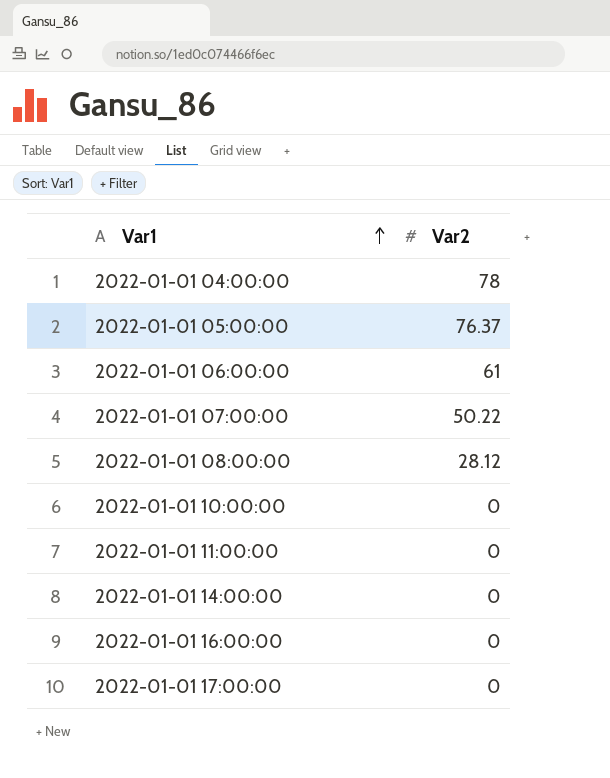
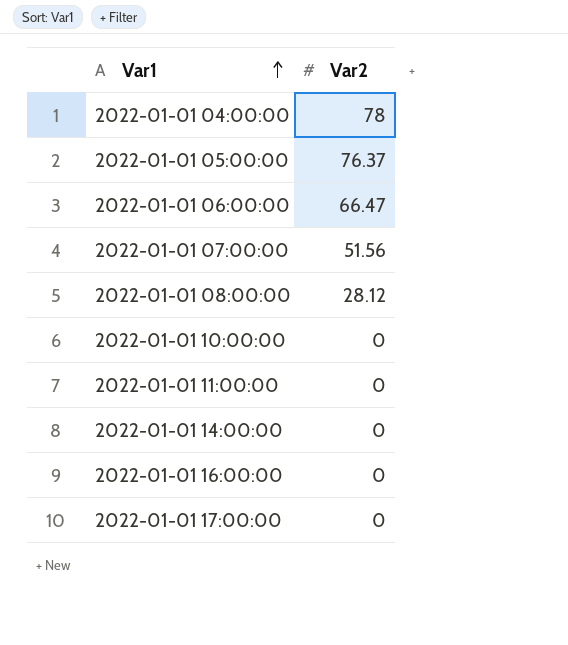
2022-01-01 06:00:00 | Var2: 61 -> 66.47
2022-01-01 07:00:00 | Var2: 50.22 -> 51.56

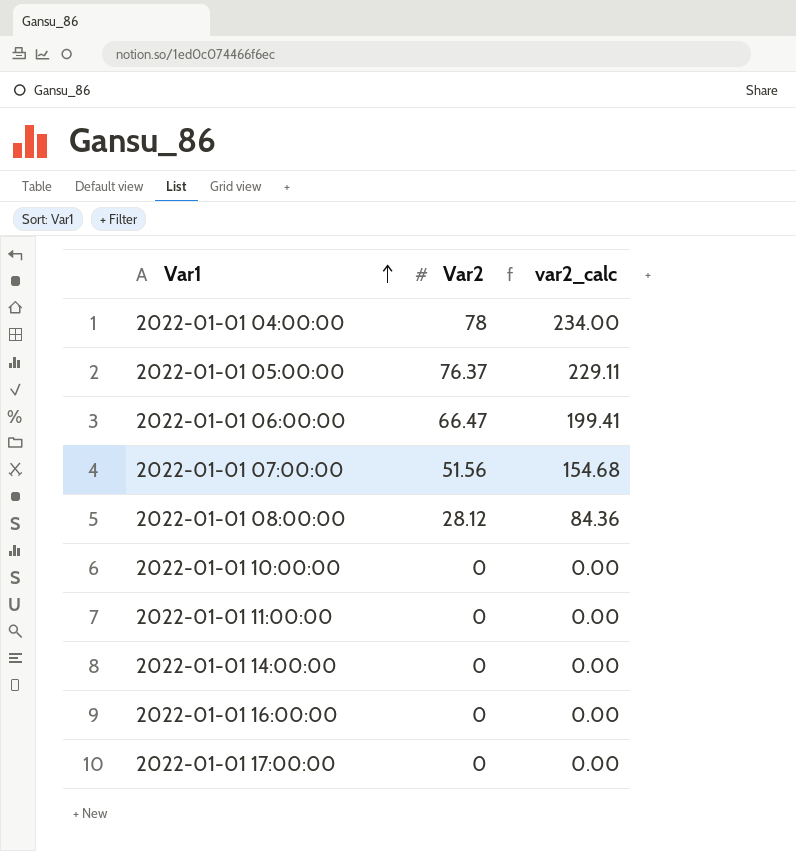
column var2_calc | formula: none -> [Var2] * 3

